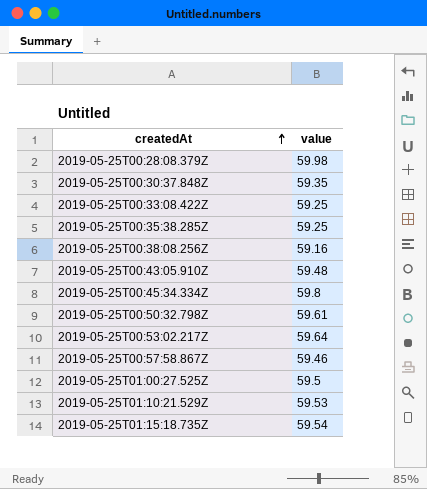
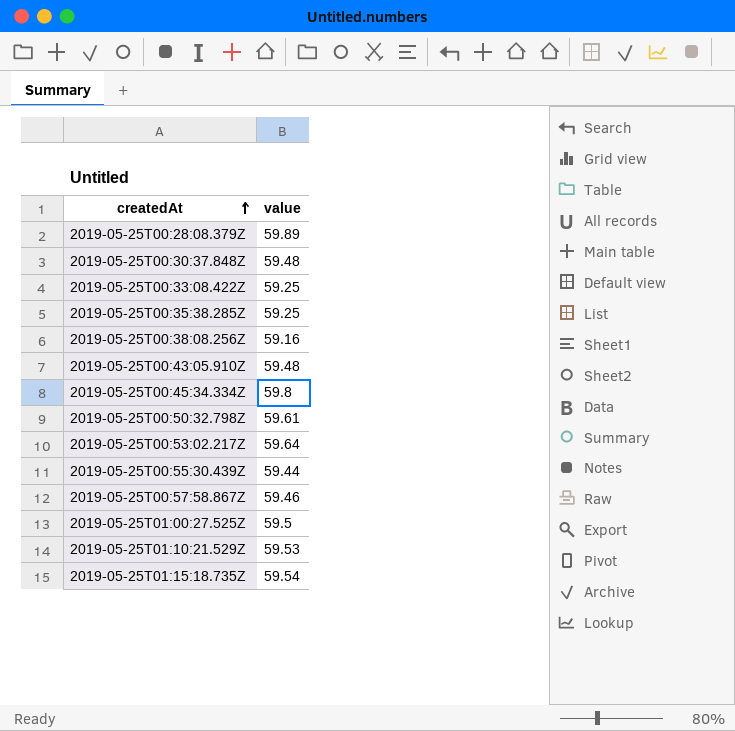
2019-05-25T00:28:08.379Z | value: 59.98 -> 59.89
2019-05-25T00:30:37.848Z | value: 59.35 -> 59.48
row 2019-05-25T00:55:30.439Z: none -> 59.44

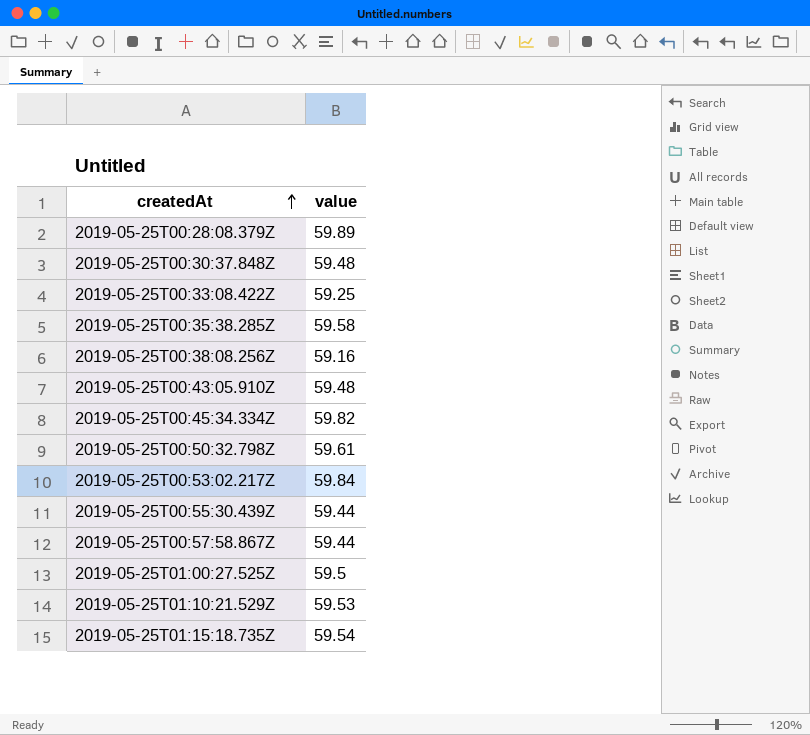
2019-05-25T00:35:38.285Z | value: 59.25 -> 59.58
2019-05-25T00:45:34.334Z | value: 59.8 -> 59.82
2019-05-25T00:53:02.217Z | value: 59.64 -> 59.84
2019-05-25T00:57:58.867Z | value: 59.46 -> 59.44

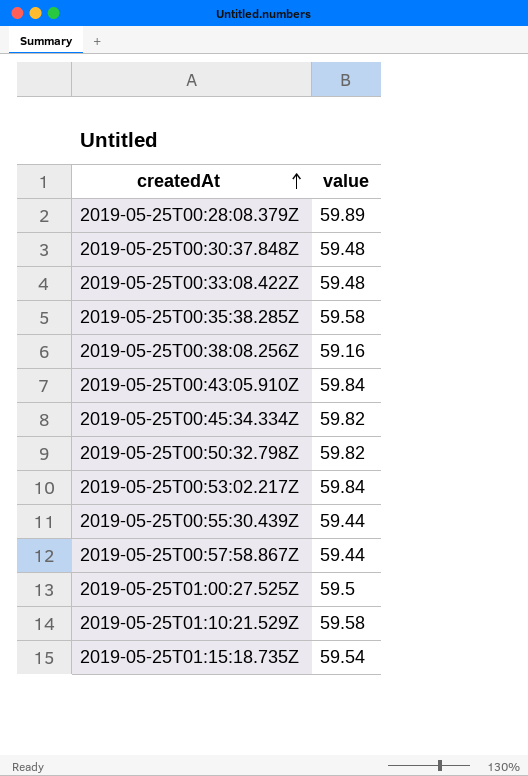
2019-05-25T00:33:08.422Z | value: 59.25 -> 59.48
2019-05-25T00:43:05.910Z | value: 59.48 -> 59.84
2019-05-25T00:50:32.798Z | value: 59.61 -> 59.82
2019-05-25T01:10:21.529Z | value: 59.53 -> 59.58

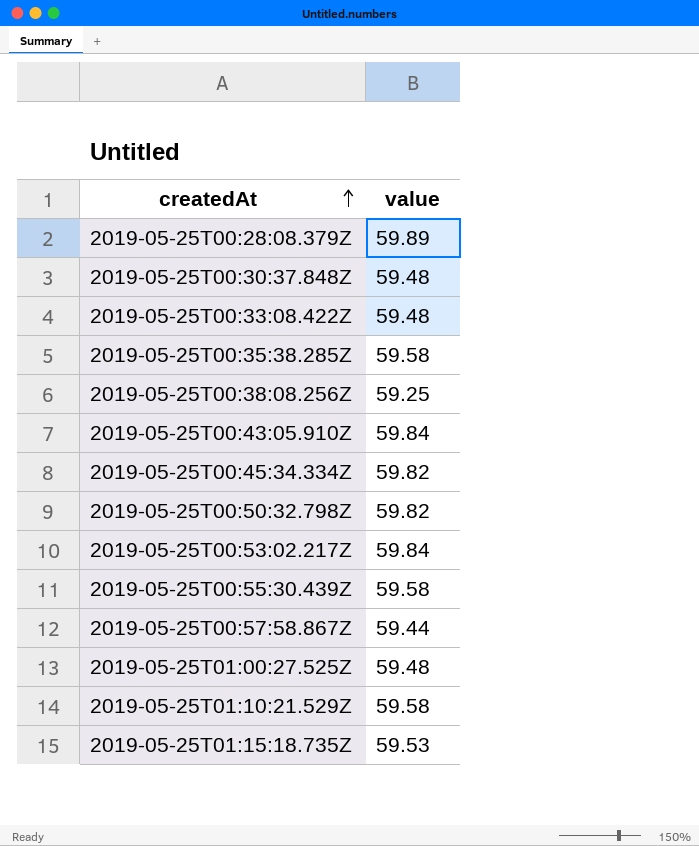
2019-05-25T00:38:08.256Z | value: 59.16 -> 59.25
2019-05-25T00:55:30.439Z | value: 59.44 -> 59.58
2019-05-25T01:00:27.525Z | value: 59.5 -> 59.48
2019-05-25T01:15:18.735Z | value: 59.54 -> 59.53

